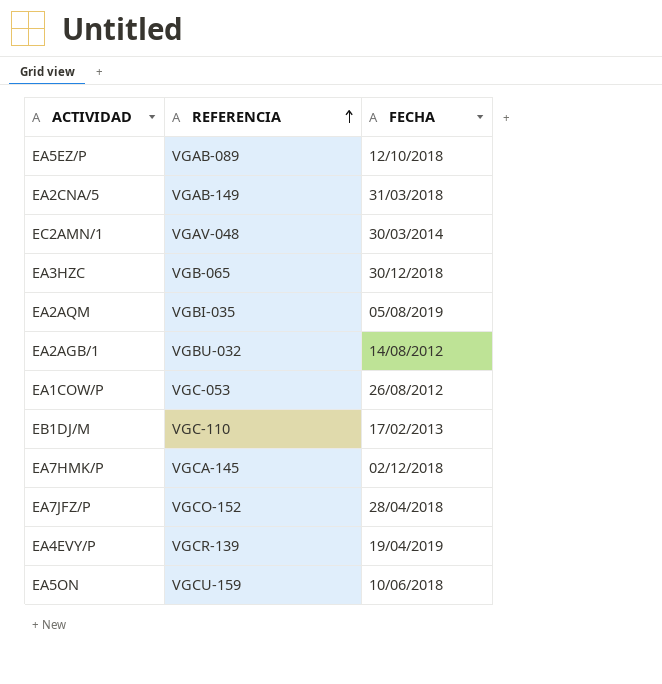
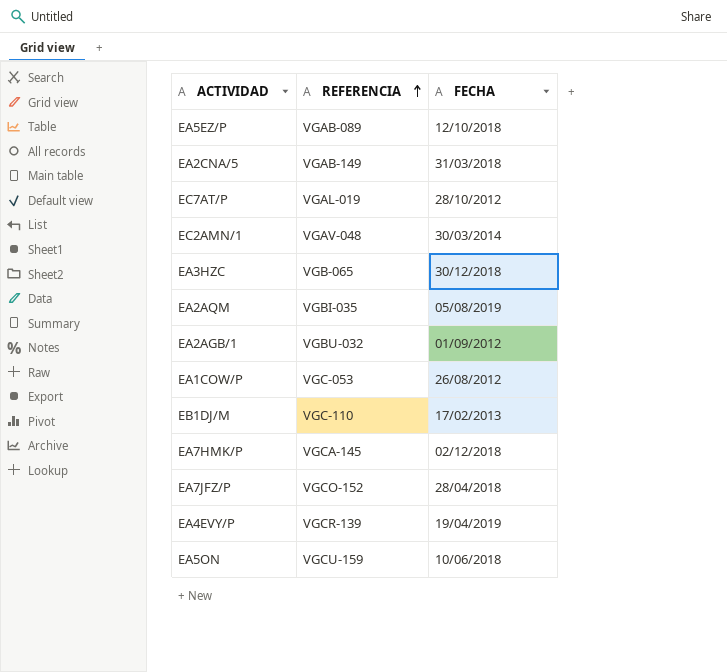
row EC7AT/P: none -> VGAL-019 | 28/10/2012
EA2AGB/1 | FECHA: 14/08/2012 -> 01/09/2012

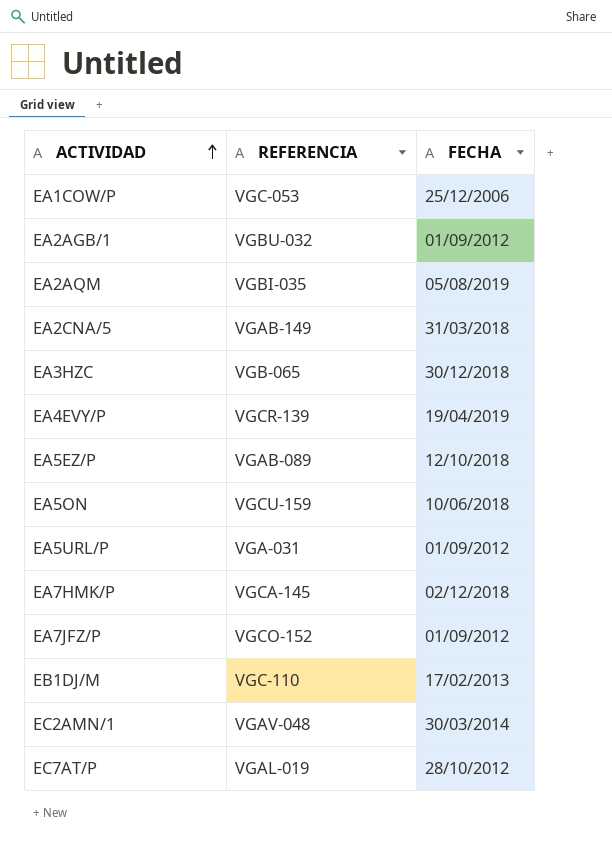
row order: REFERENCIA ascending -> ACTIVIDAD ascending
EA1COW/P | FECHA: 26/08/2012 -> 25/12/2006
row EA5URL/P: none -> VGA-031 | 01/09/2012
EA7JFZ/P | FECHA: 28/04/2018 -> 01/09/2012

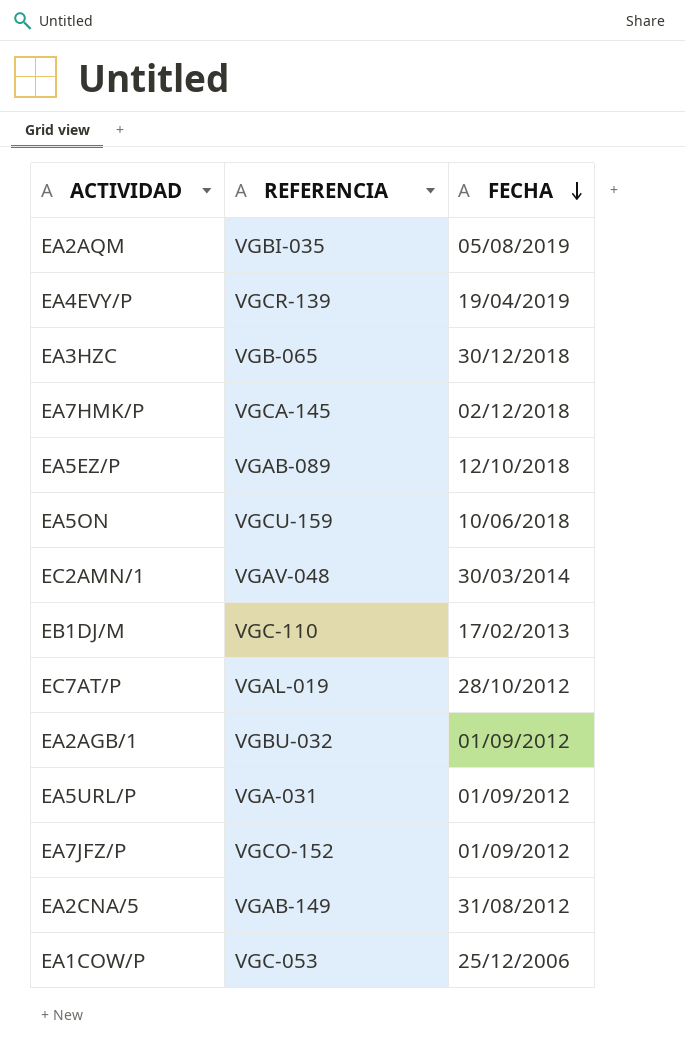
row order: ACTIVIDAD ascending -> FECHA descending
EA2CNA/5 | FECHA: 31/03/2018 -> 31/08/2012

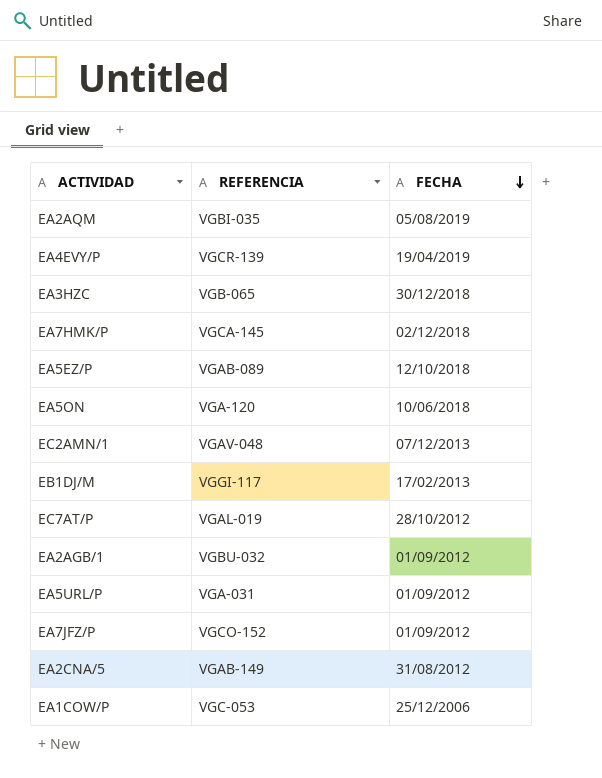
EA5ON | REFERENCIA: VGCU-159 -> VGA-120
EC2AMN/1 | FECHA: 30/03/2014 -> 07/12/2013
EB1DJ/M | REFERENCIA: VGC-110 -> VGGI-117

